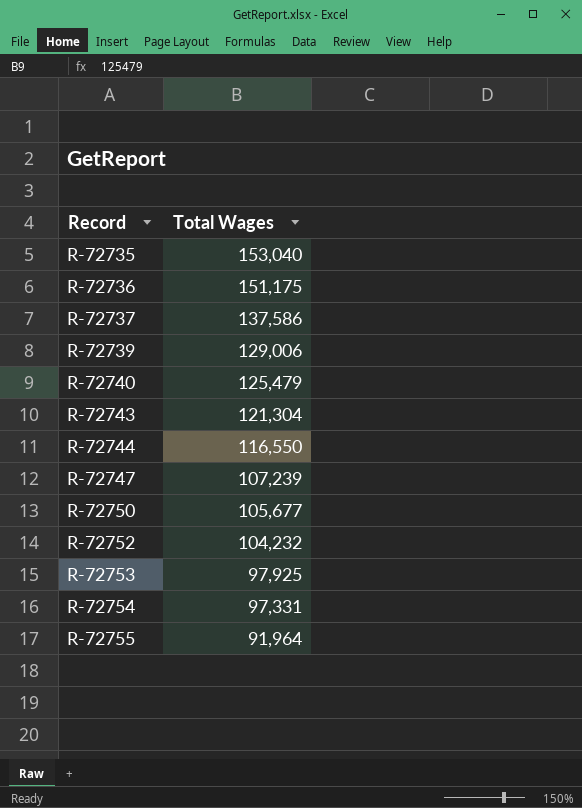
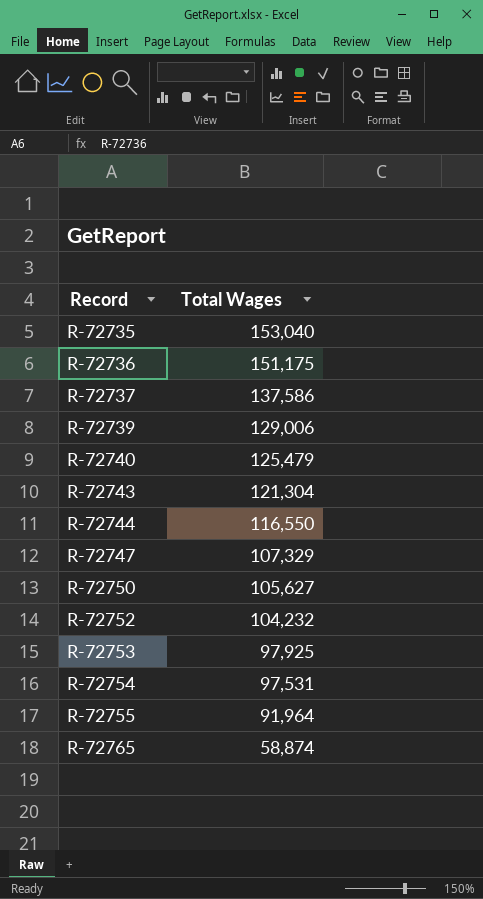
R-72747 | Total Wages: 107,239 -> 107,329
R-72750 | Total Wages: 105,677 -> 105,627
R-72754 | Total Wages: 97,331 -> 97,531
row R-72765: none -> 58,874

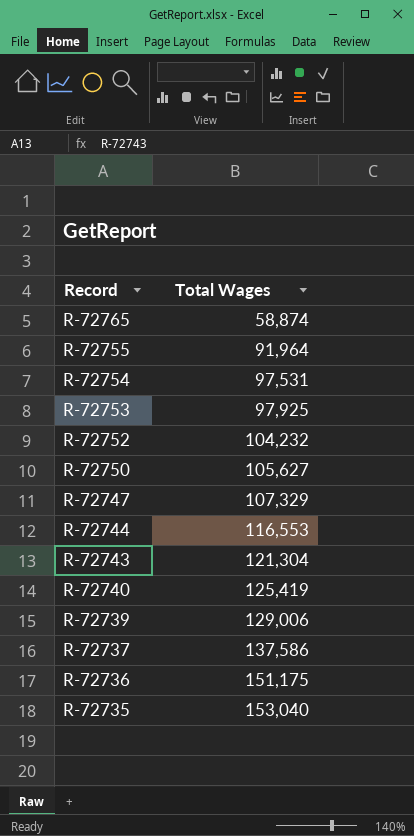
row order: Record ascending -> Record descending
R-72744 | Total Wages: 116,550 -> 116,553
R-72740 | Total Wages: 125,479 -> 125,419

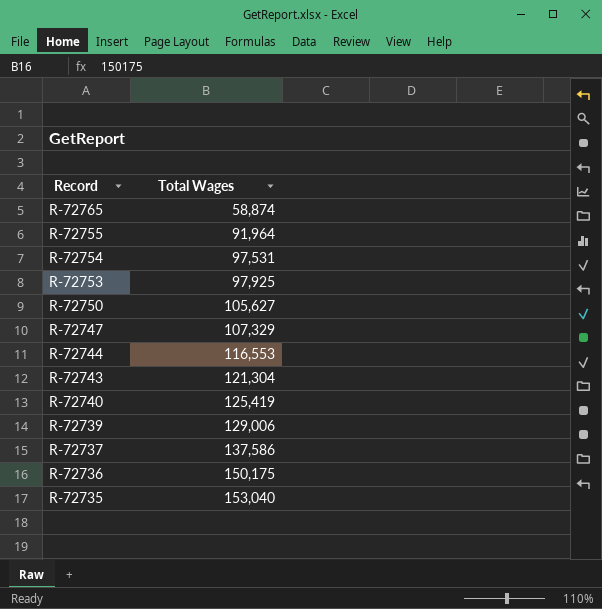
row R-72752: 104,232 -> none
R-72736 | Total Wages: 151,175 -> 150,175

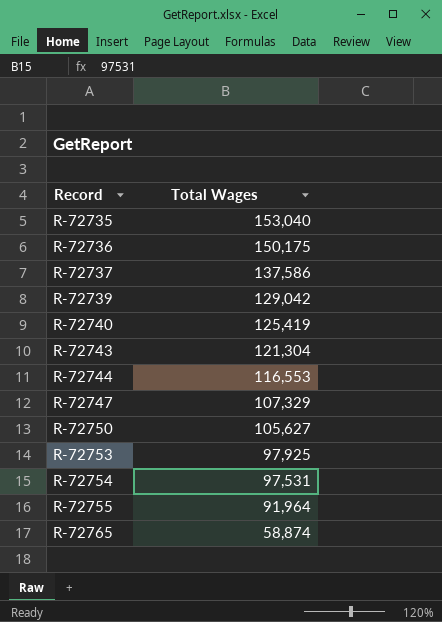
row order: Record descending -> Record ascending
R-72739 | Total Wages: 129,006 -> 129,042

